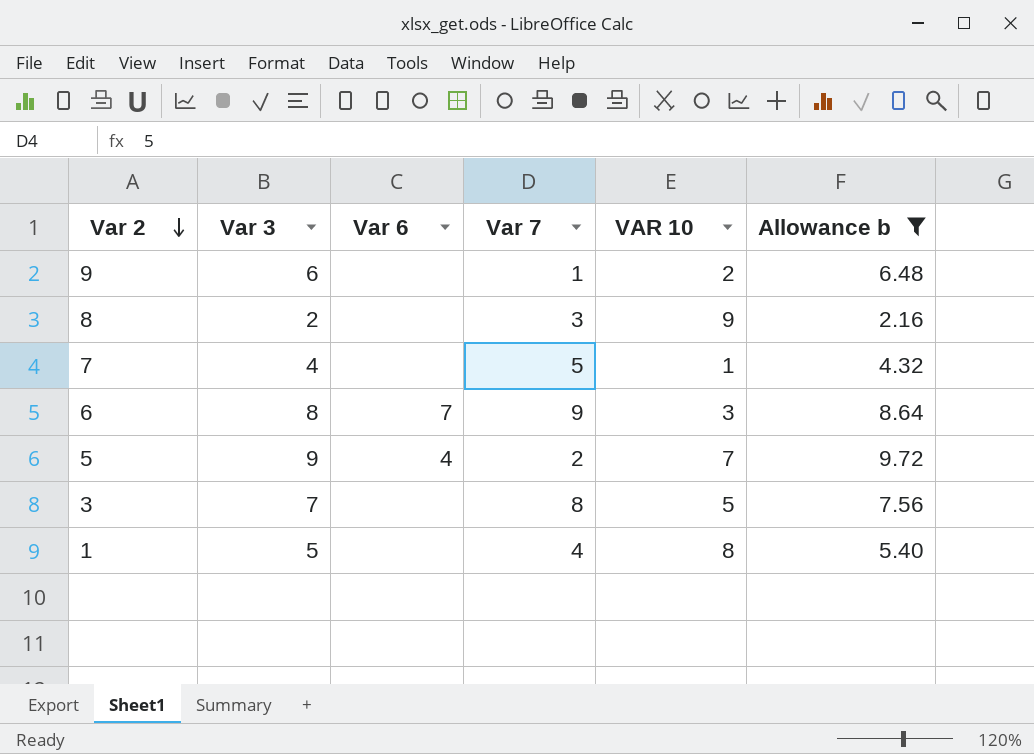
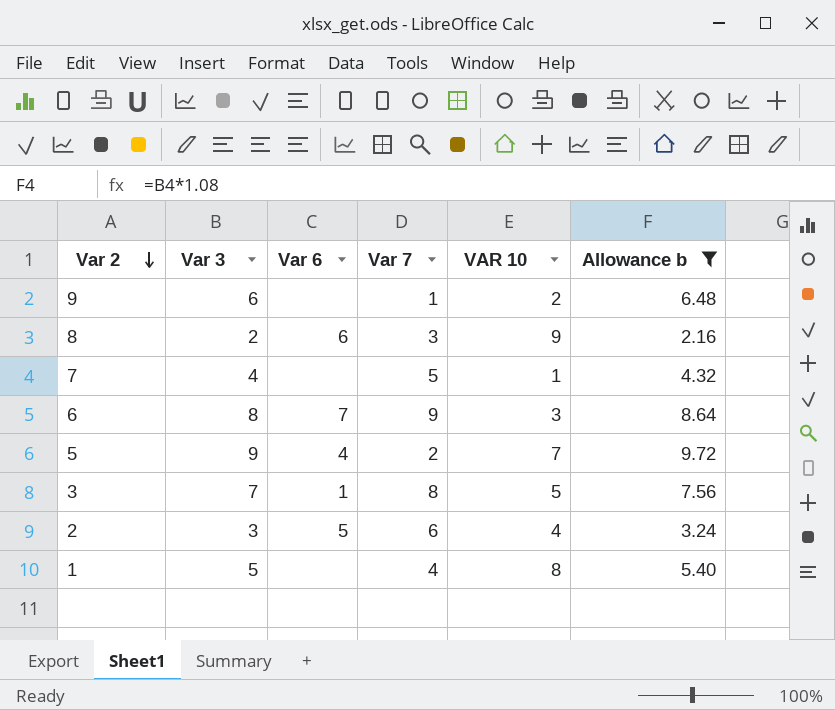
8 | Var 6: none -> 6
3 | Var 6: none -> 1
row 2: none -> 3 | 5 | 6 | 4 | 3.24

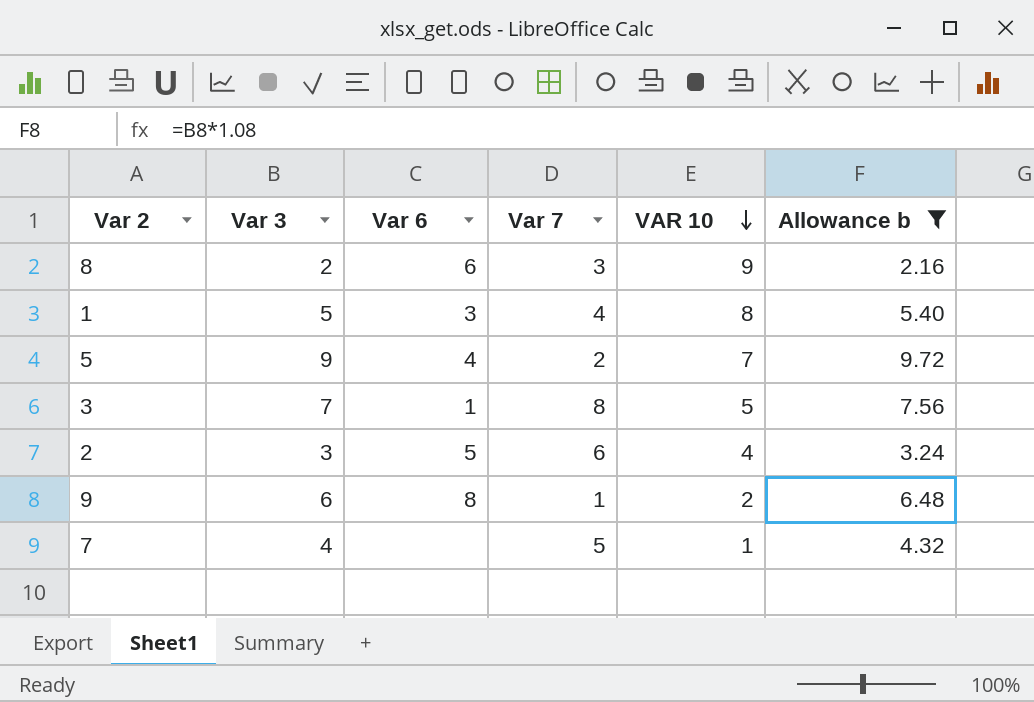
row order: Var 2 descending -> VAR 10 descending
row 6: 8 | 7 | 9 | 3 | 8.64 -> none
1 | Var 6: none -> 3
9 | Var 6: none -> 8

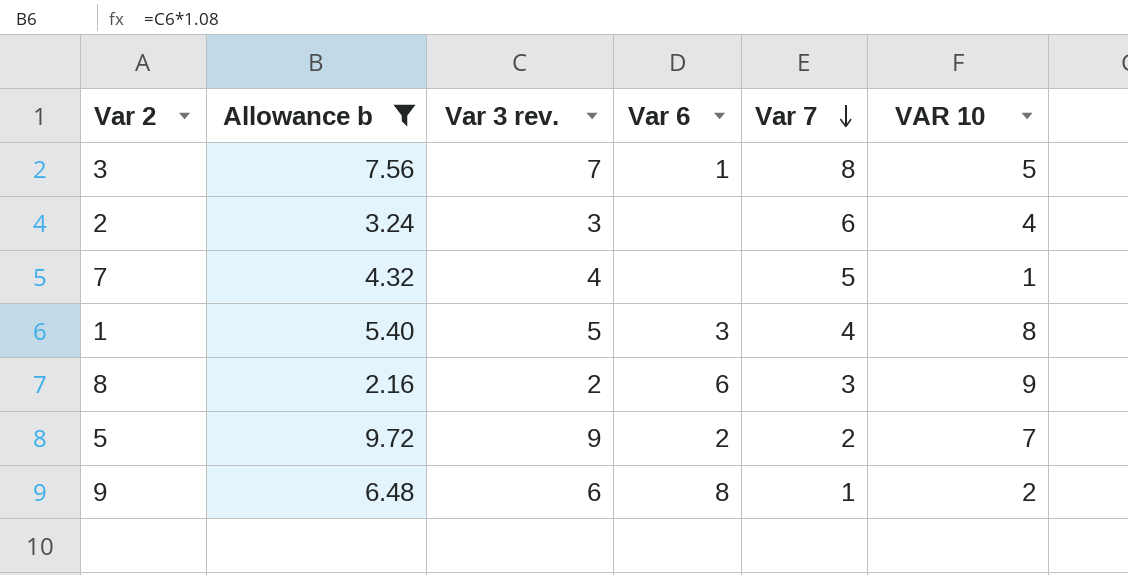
row order: VAR 10 descending -> Var 7 descending
column Allowance b | position: 6 -> 2
column name: Var 3 -> Var 3 rev.
2 | Var 6: 5 -> none
5 | Var 6: 4 -> 2

